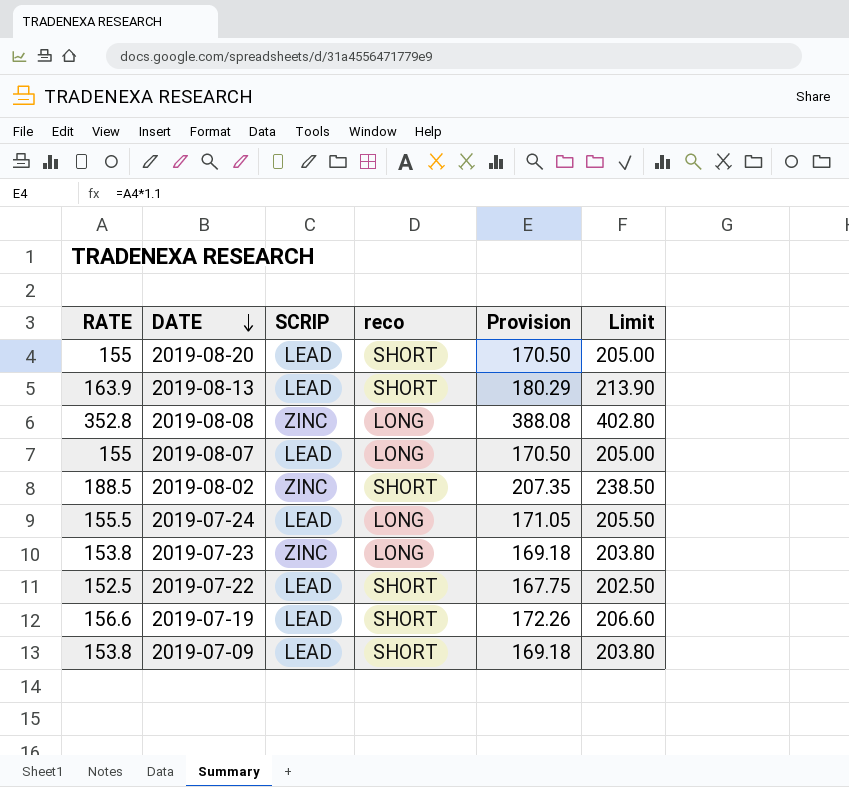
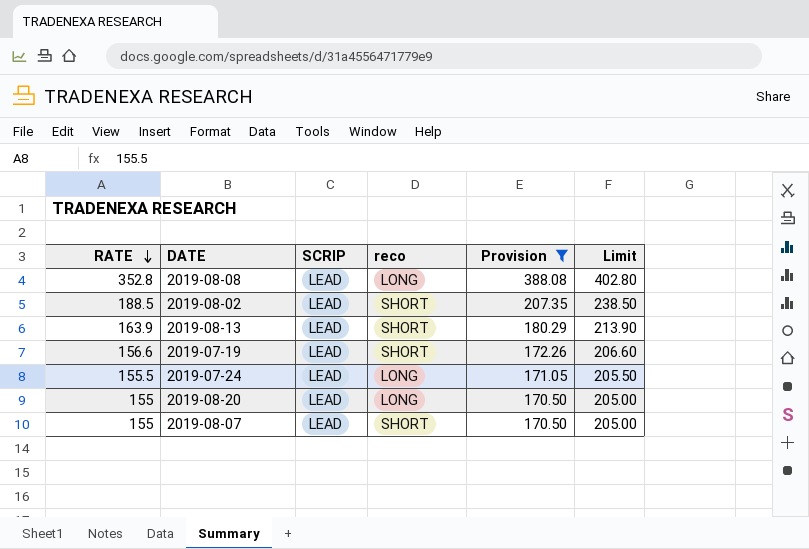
filter: none -> Provision >= 170.50
row order: DATE descending -> RATE descending
2019-08-08 | SCRIP: ZINC -> LEAD
2019-08-02 | SCRIP: ZINC -> LEAD
2019-08-20 | reco: SHORT -> LONG
2019-08-07 | reco: LONG -> SHORT

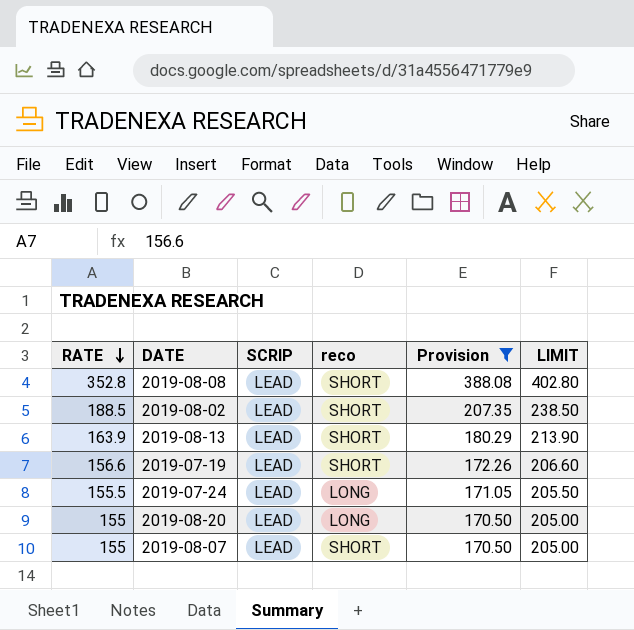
column name: Limit -> LIMIT
2019-08-08 | reco: LONG -> SHORT

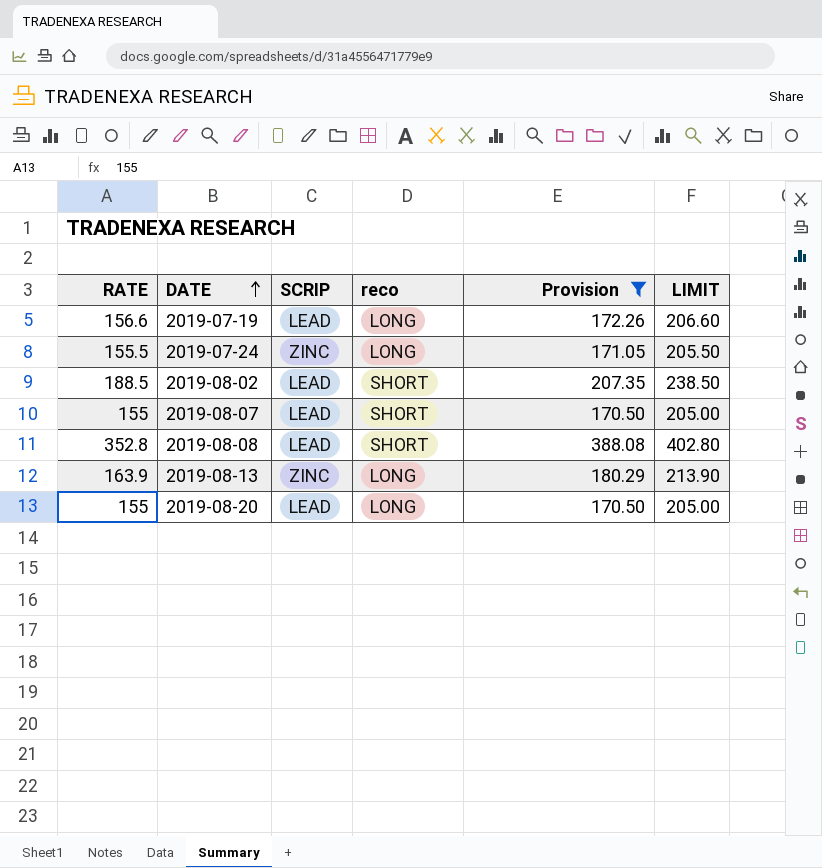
row order: RATE descending -> DATE ascending
2019-07-19 | reco: SHORT -> LONG
2019-07-24 | SCRIP: LEAD -> ZINC
2019-08-13 | SCRIP: LEAD -> ZINC
2019-08-13 | reco: SHORT -> LONG

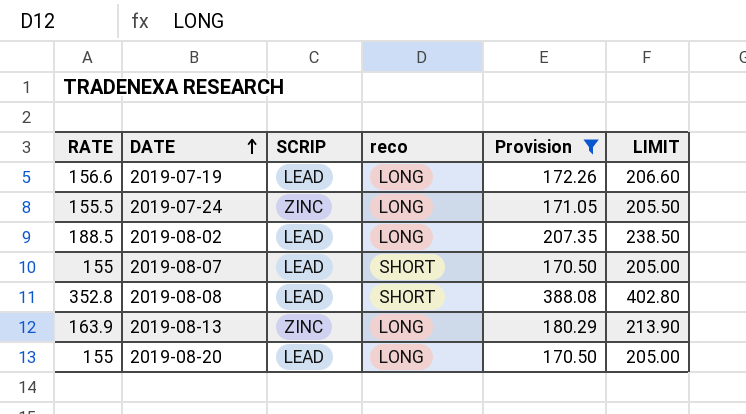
2019-08-02 | reco: SHORT -> LONG

